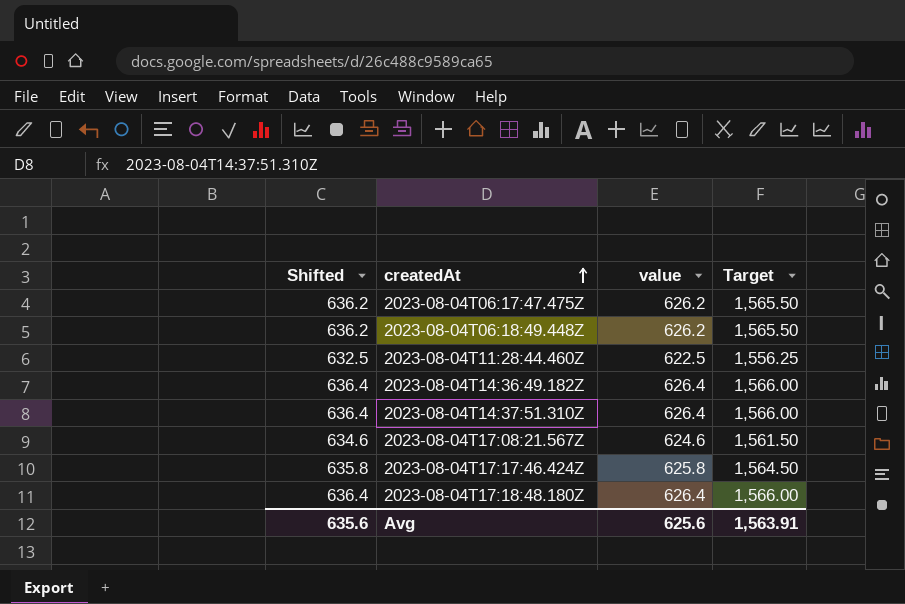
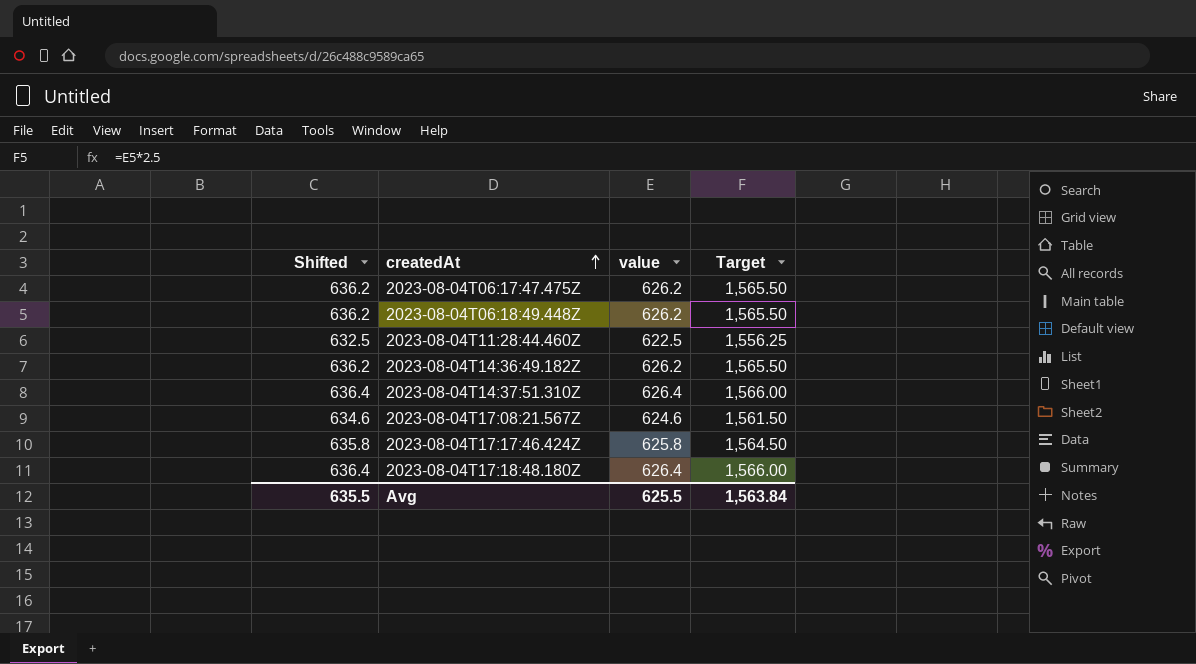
2023-08-04T14:36:49.182Z | Shifted: 636.4 -> 636.2
2023-08-04T14:36:49.182Z | value: 626.4 -> 626.2
2023-08-04T14:36:49.182Z | Target: 1,566.00 -> 1,565.50
Avg | Shifted: 635.6 -> 635.5
Avg | value: 625.6 -> 625.5
Avg | Target: 1,563.91 -> 1,563.84

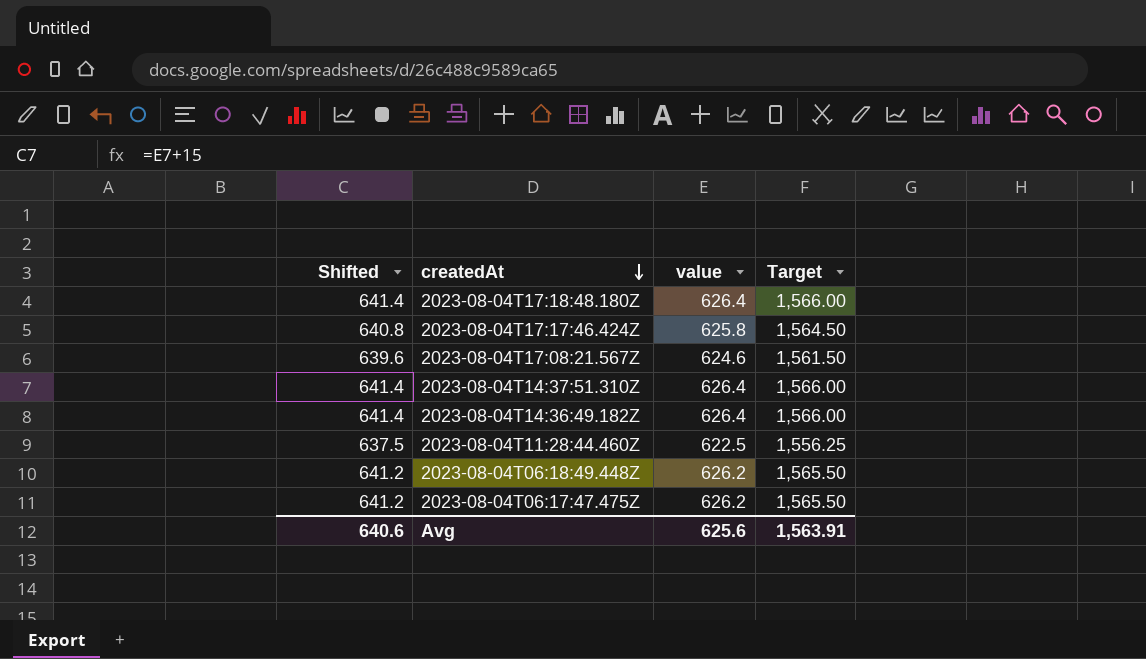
row order: createdAt ascending -> createdAt descending
column Shifted | formula: [value] + 10 -> [value] + 15
2023-08-04T14:36:49.182Z | value: 626.2 -> 626.4
2023-08-04T14:36:49.182Z | Target: 1,565.50 -> 1,566.00
Avg | Shifted: 635.5 -> 640.6
Avg | value: 625.5 -> 625.6
Avg | Target: 1,563.84 -> 1,563.91

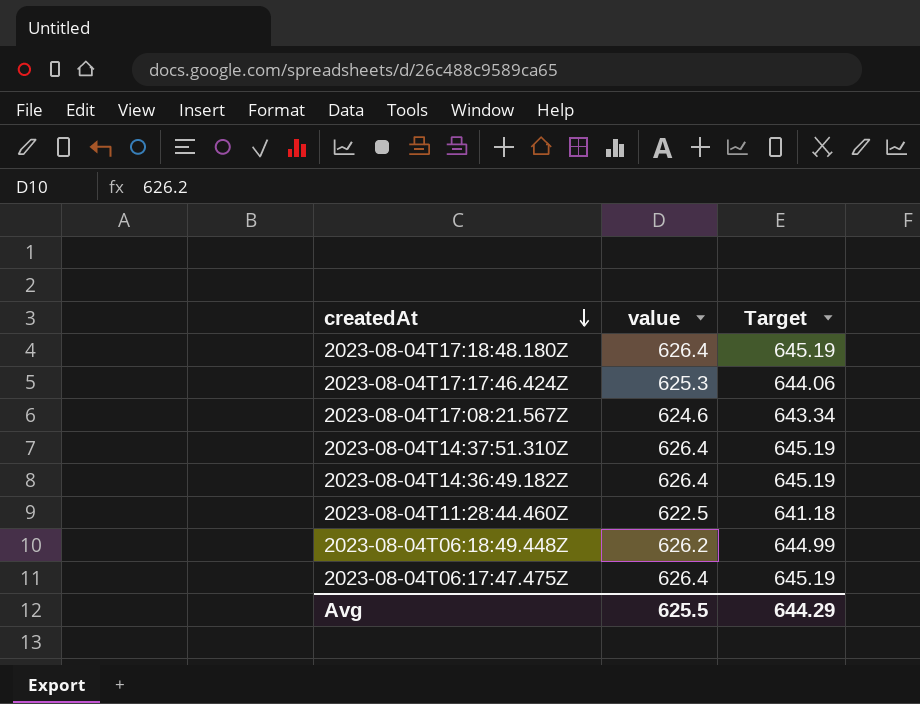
column Shifted | formula: [value] + 15 -> none
column Target | formula: [value] * 2.5 -> [value] * 1.03
2023-08-04T17:17:46.424Z | value: 625.8 -> 625.3
2023-08-04T06:17:47.475Z | value: 626.2 -> 626.4
Avg | value: 625.6 -> 625.5
Avg | Target: 1,563.91 -> 644.29

